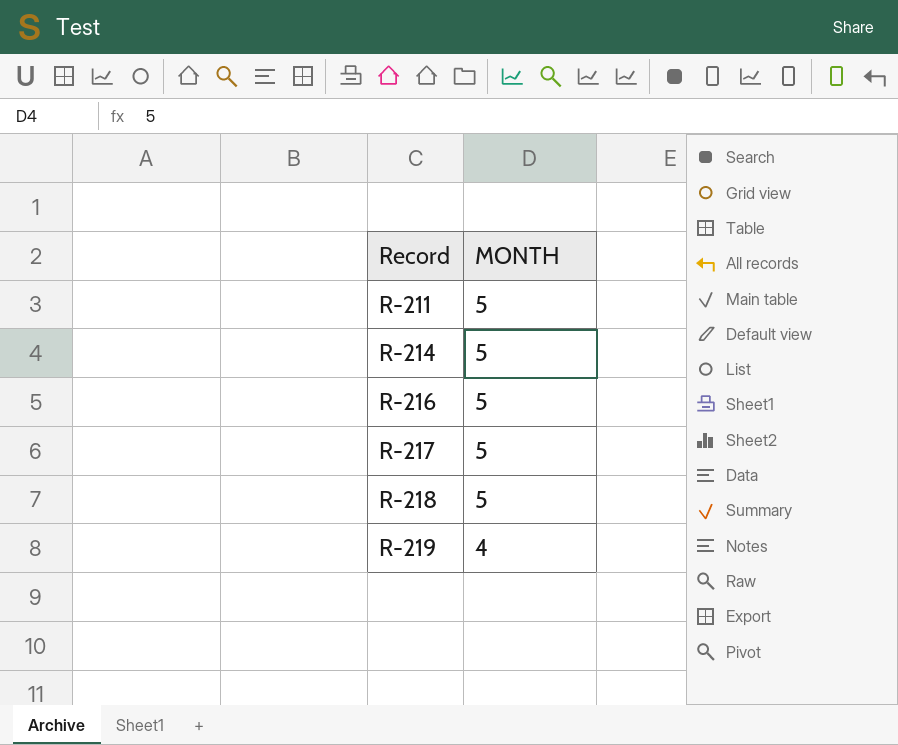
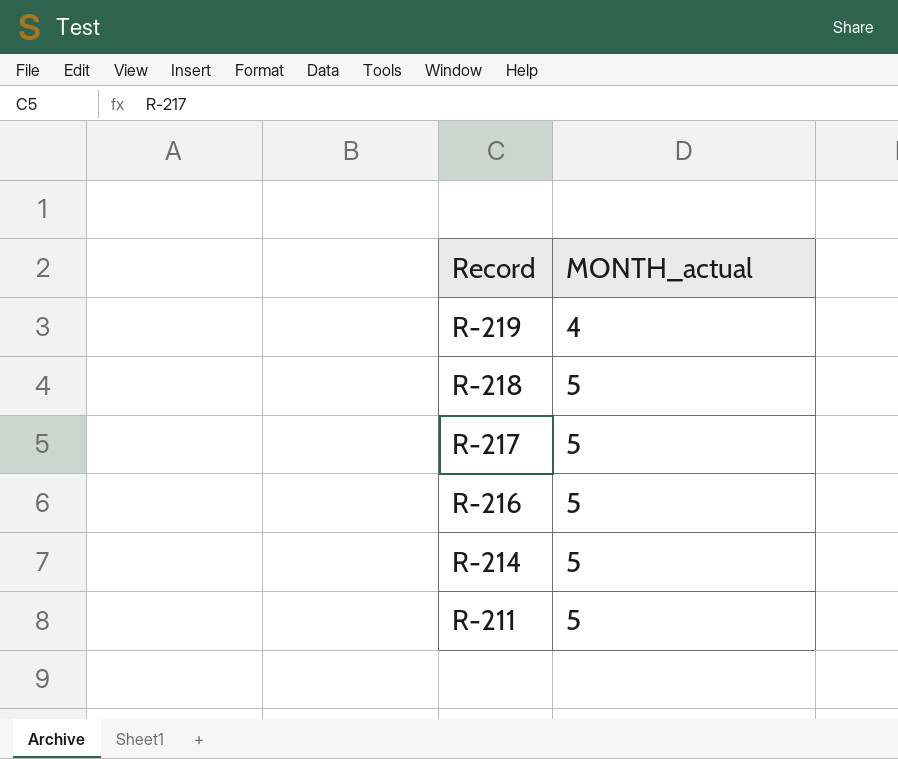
row order: Record ascending -> Record descending
column name: MONTH -> MONTH_actual

